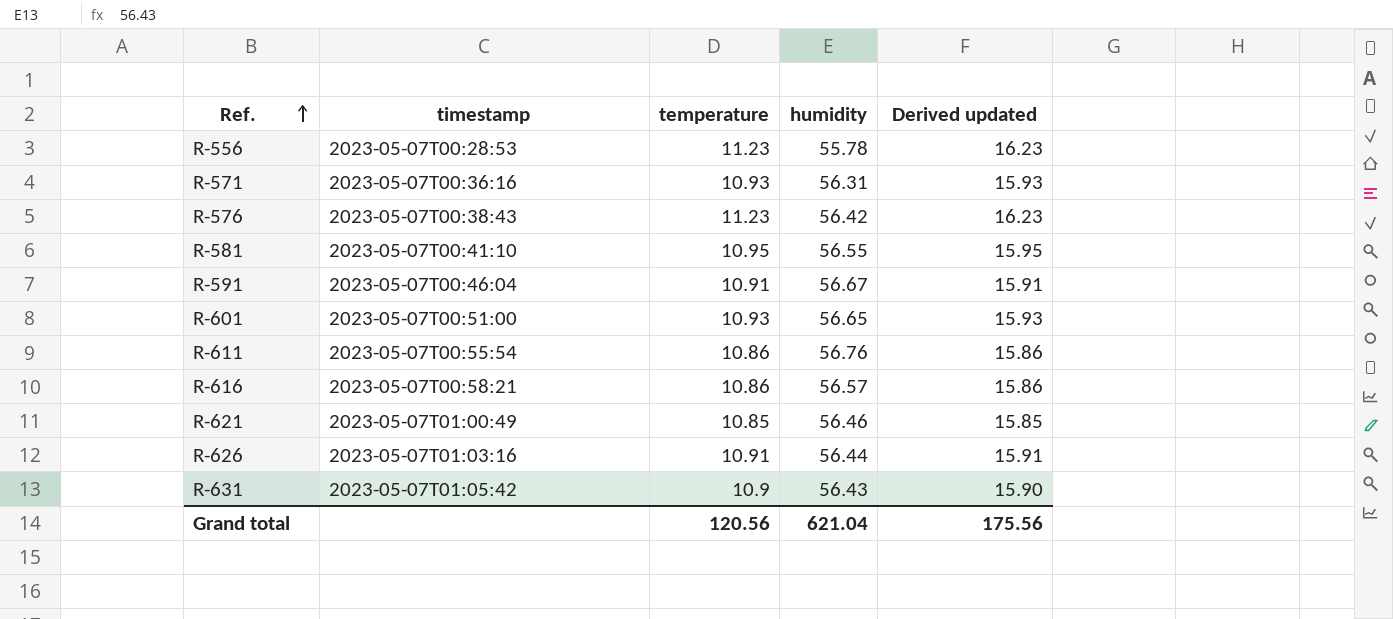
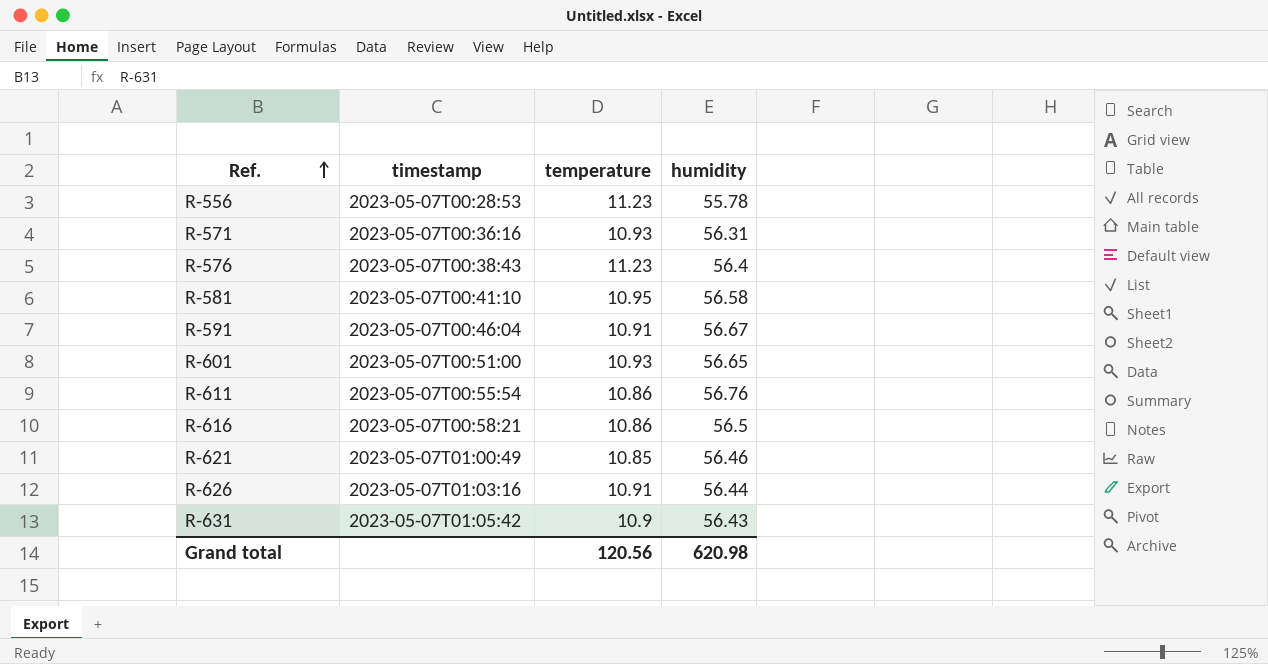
column Derived updated | formula: [temperature] + 5 -> none
R-576 | humidity: 56.42 -> 56.4
R-581 | humidity: 56.55 -> 56.58
R-616 | humidity: 56.57 -> 56.5
Grand total | humidity: 621.04 -> 620.98

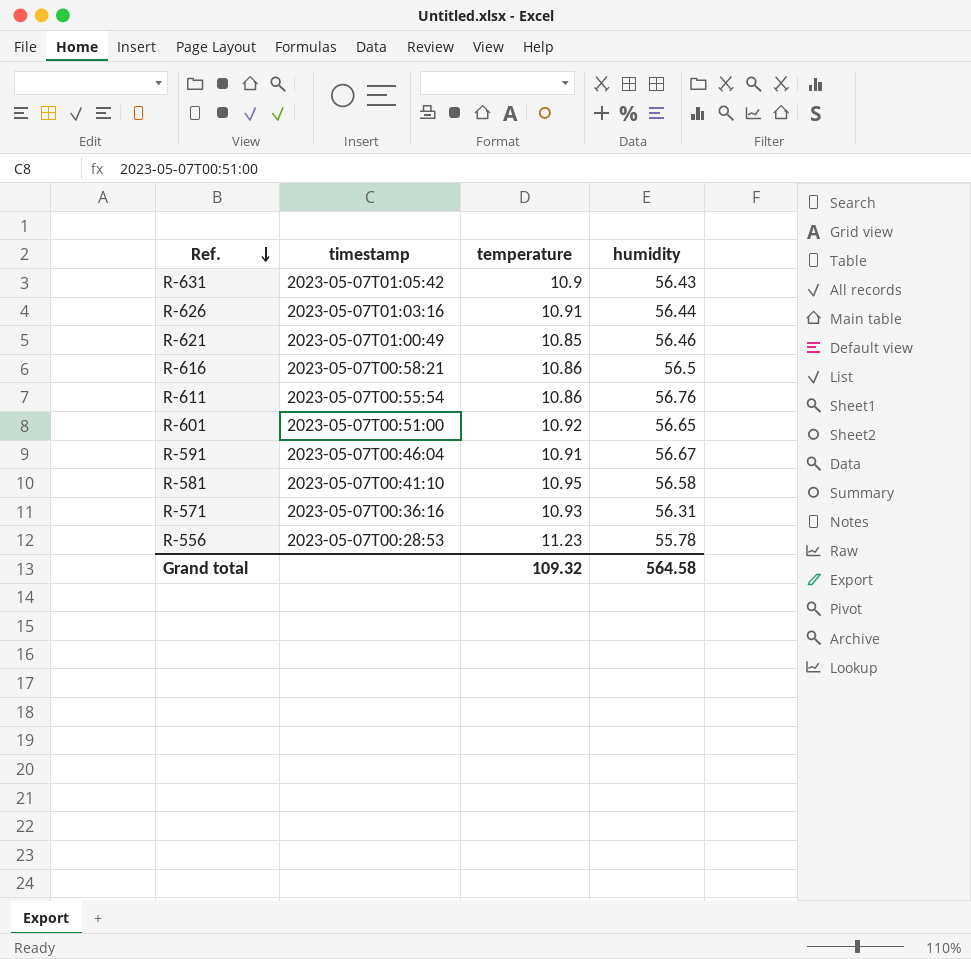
row order: Ref. ascending -> Ref. descending
row R-576: 2023-05-07T00:38:43 | 11.23 | 56.4 -> none
R-601 | temperature: 10.93 -> 10.92
Grand total | temperature: 120.56 -> 109.32
Grand total | humidity: 620.98 -> 564.58

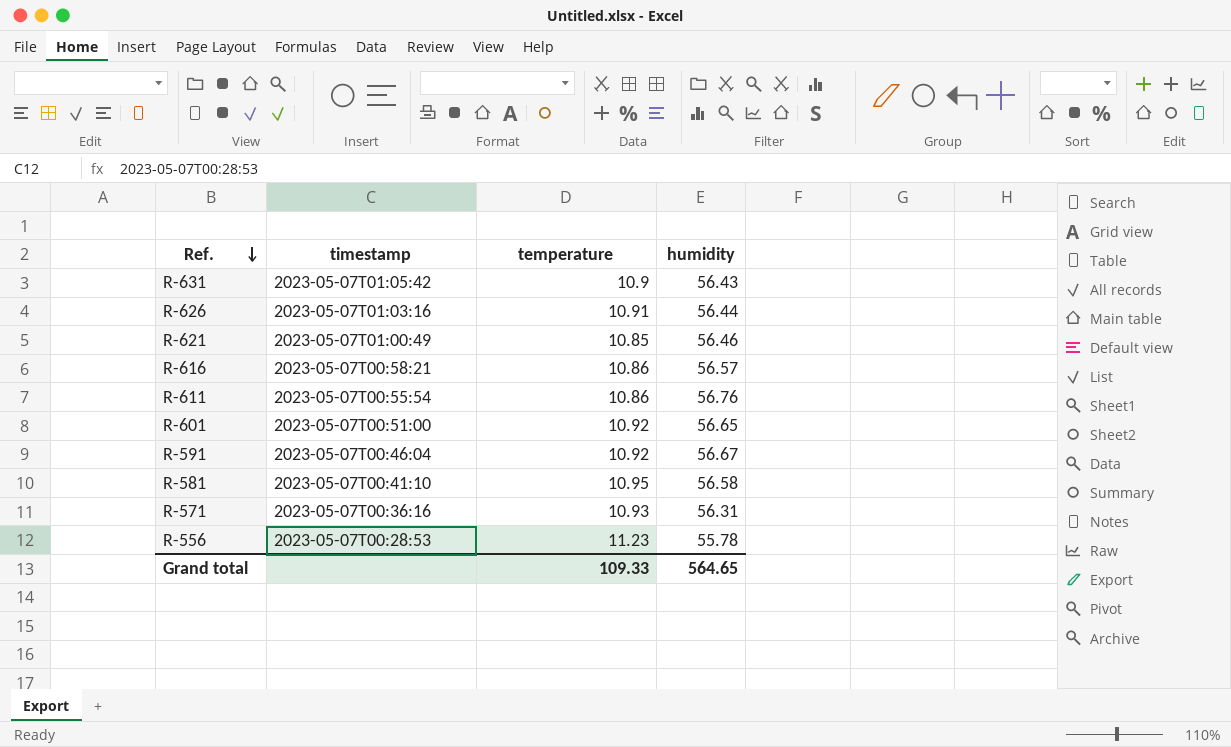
R-616 | humidity: 56.5 -> 56.57
R-591 | temperature: 10.91 -> 10.92
Grand total | temperature: 109.32 -> 109.33
Grand total | humidity: 564.58 -> 564.65

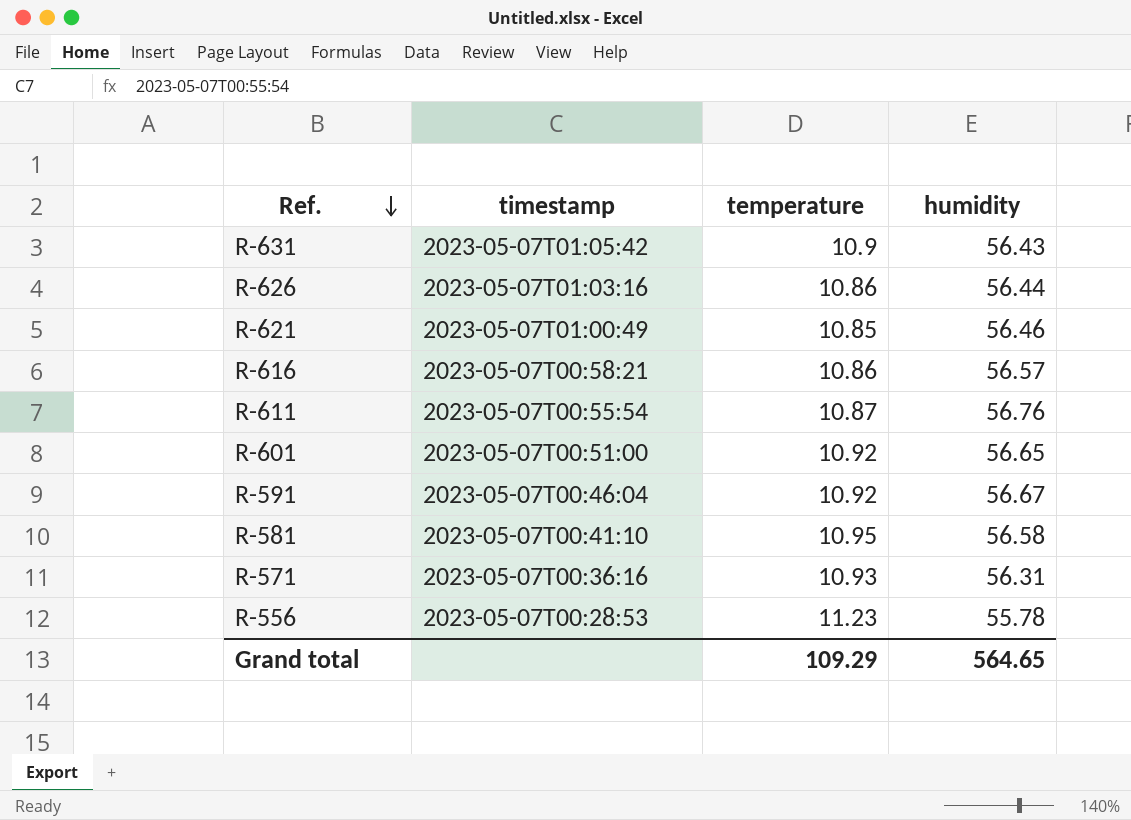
R-626 | temperature: 10.91 -> 10.86
R-611 | temperature: 10.86 -> 10.87
Grand total | temperature: 109.33 -> 109.29

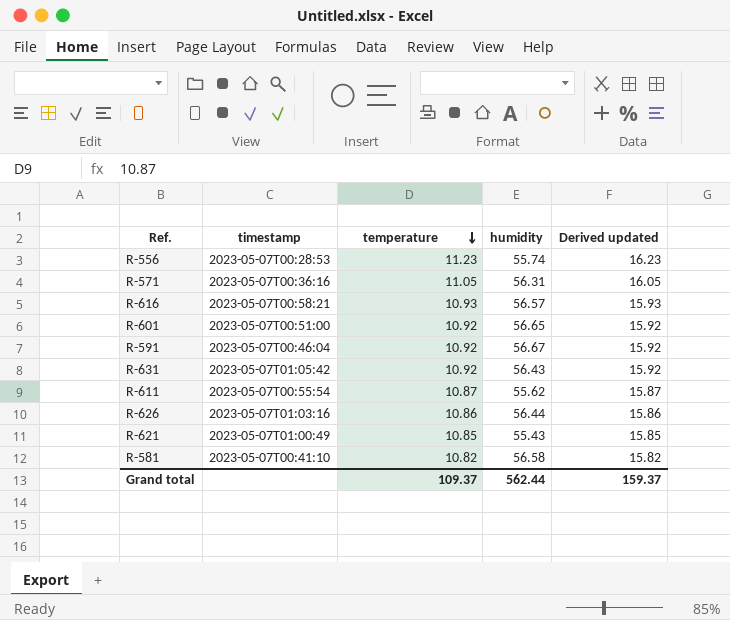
row order: Ref. descending -> temperature descending
column Derived updated | formula: none -> [temperature] + 5
R-556 | humidity: 55.78 -> 55.74
R-571 | temperature: 10.93 -> 11.05
R-616 | temperature: 10.86 -> 10.93
R-631 | temperature: 10.9 -> 10.92
R-611 | humidity: 56.76 -> 55.62
R-621 | humidity: 56.46 -> 55.43
R-581 | temperature: 10.95 -> 10.82
Grand total | temperature: 109.29 -> 109.37
Grand total | humidity: 564.65 -> 562.44

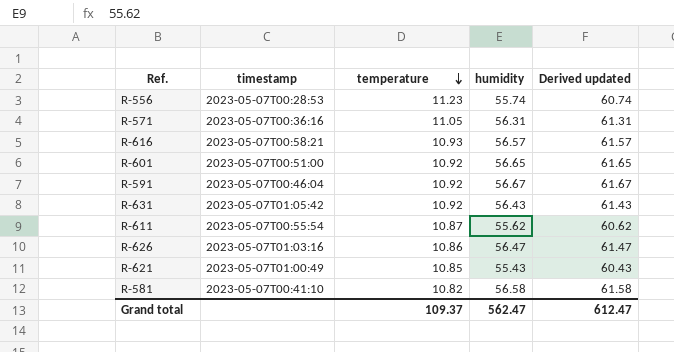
column Derived updated | formula: [temperature] + 5 -> [humidity] + 5
R-626 | humidity: 56.44 -> 56.47
Grand total | humidity: 562.44 -> 562.47
Grand total | Derived updated: 159.37 -> 612.47

